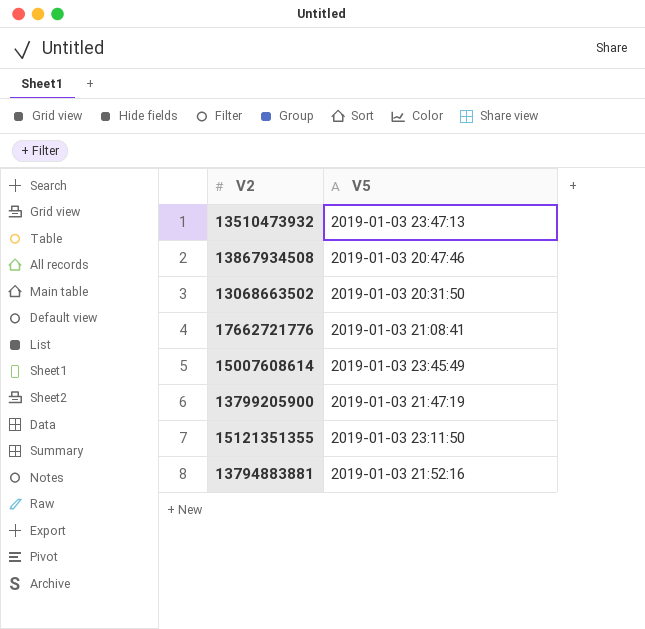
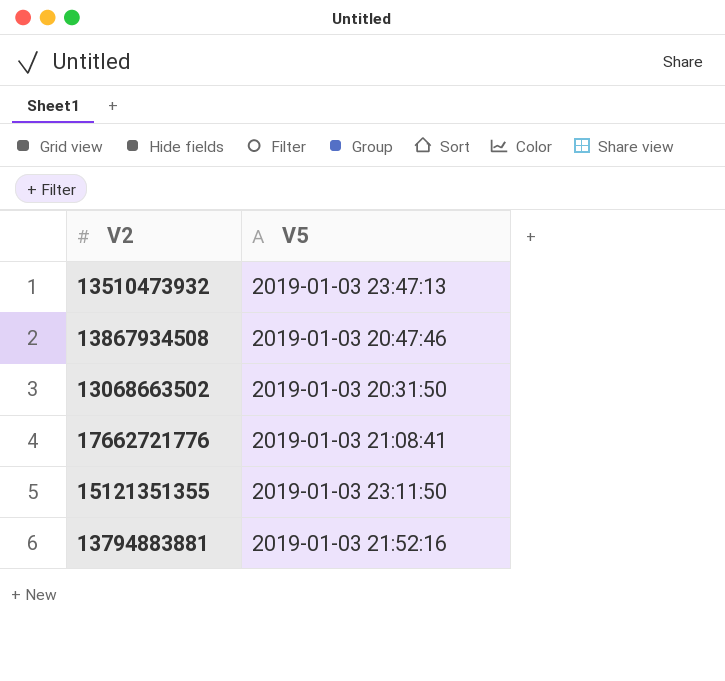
row 15007608614: 2019-01-03 23:45:49 -> none
row 13799205900: 2019-01-03 21:47:19 -> none

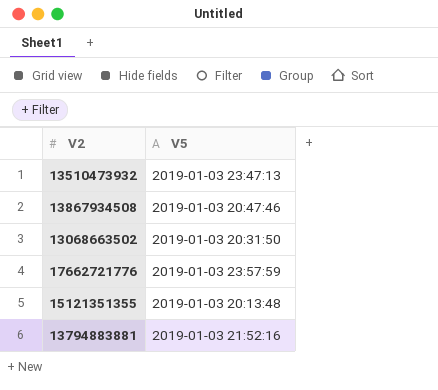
17662721776 | V5: 2019-01-03 21:08:41 -> 2019-01-03 23:57:59
15121351355 | V5: 2019-01-03 23:11:50 -> 2019-01-03 20:13:48

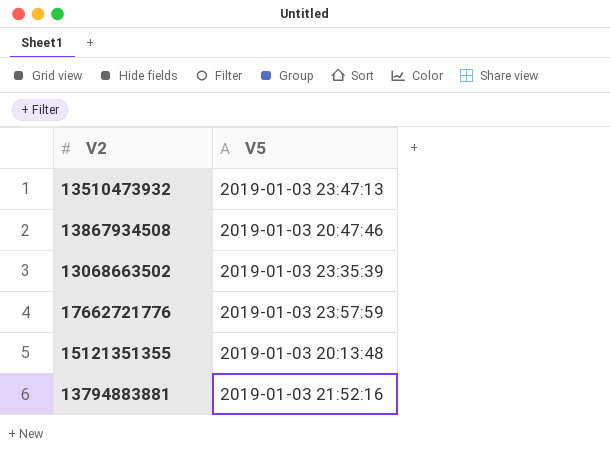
13068663502 | V5: 2019-01-03 20:31:50 -> 2019-01-03 23:35:39

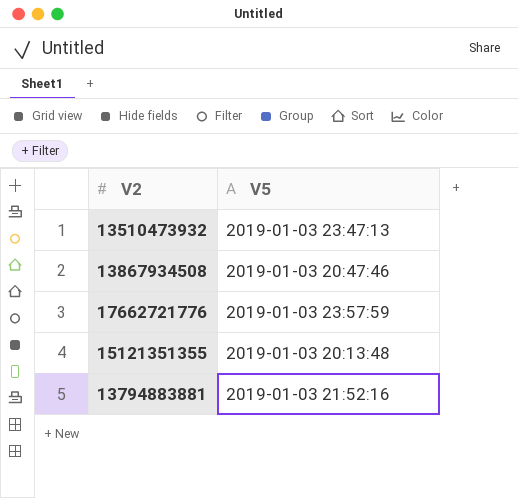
row 13068663502: 2019-01-03 23:35:39 -> none

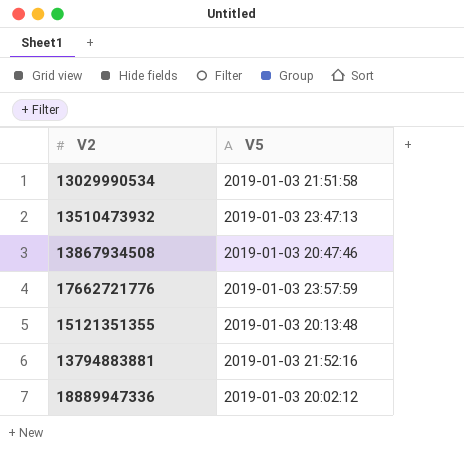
row 13029990534: none -> 2019-01-03 21:51:58
row 18889947336: none -> 2019-01-03 20:02:12

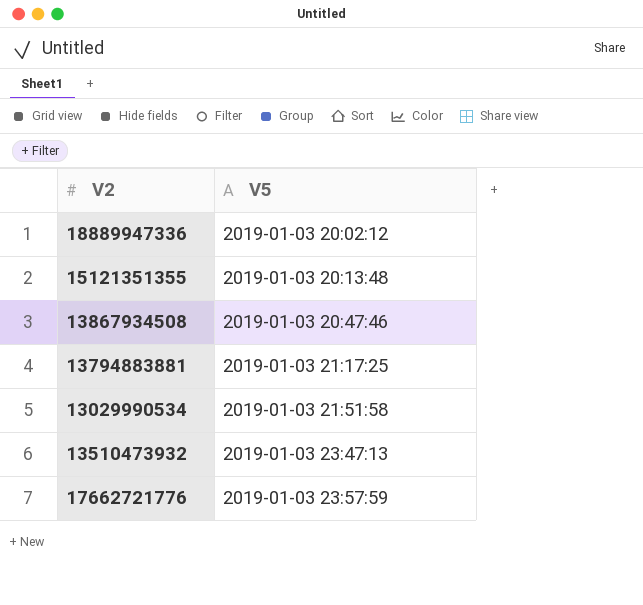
row order: none -> V5 ascending
13794883881 | V5: 2019-01-03 21:52:16 -> 2019-01-03 21:17:25

